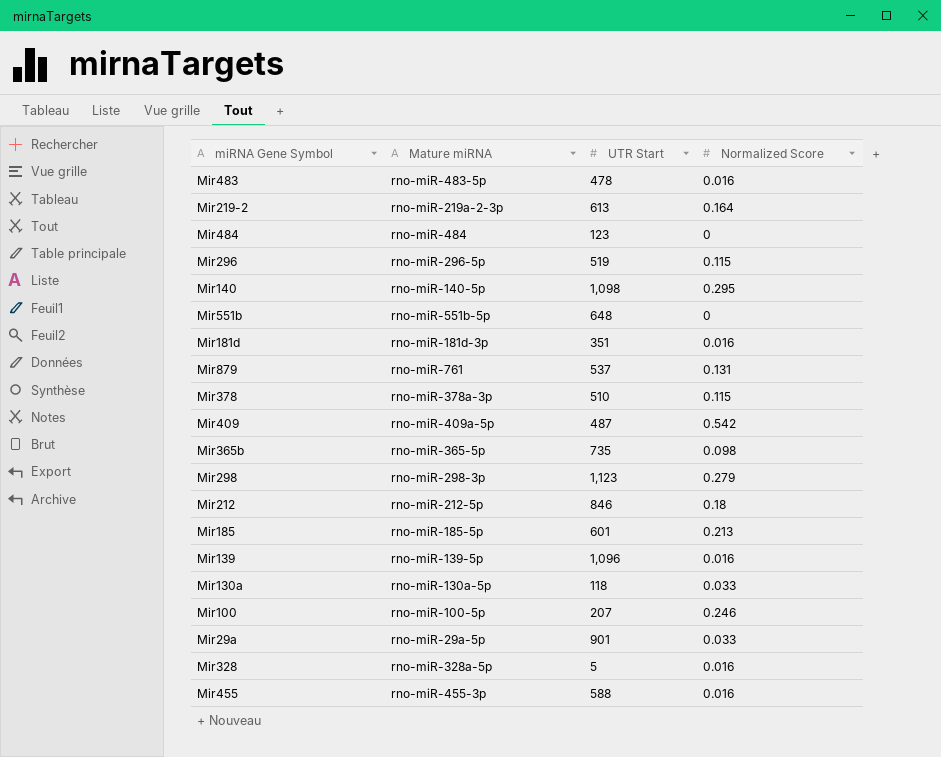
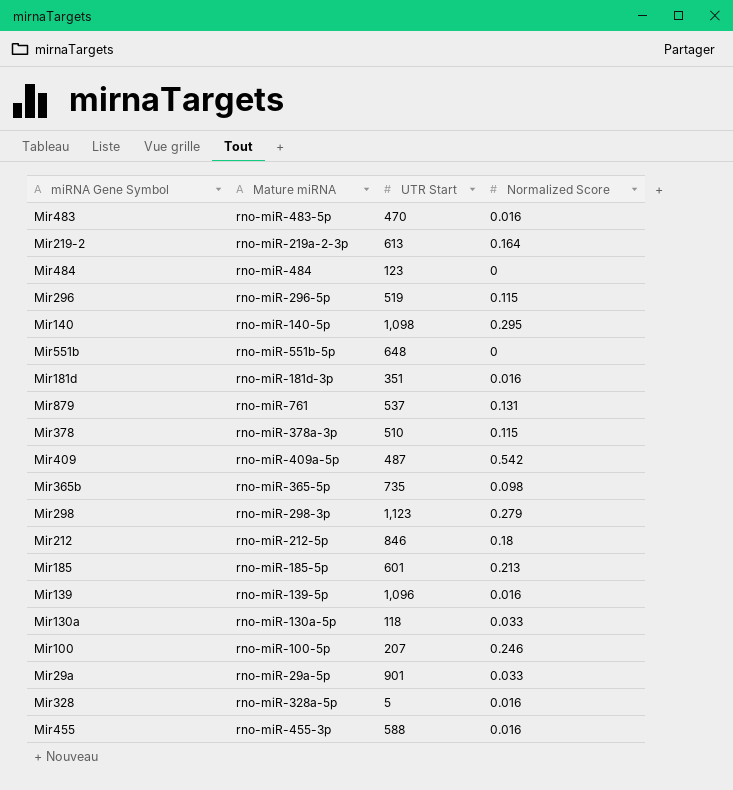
Mir483 | UTR Start: 478 -> 470

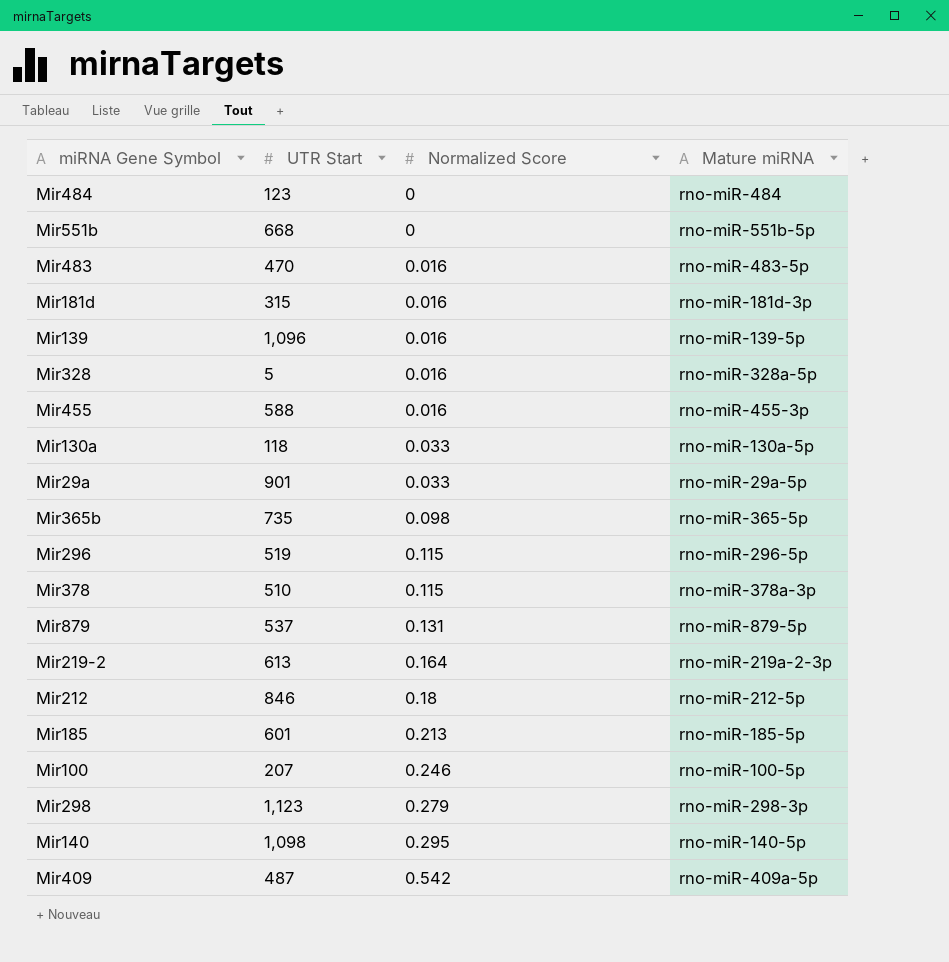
row order: none -> Normalized Score ascending
column Mature miRNA | position: 2 -> 4
Mir551b | UTR Start: 648 -> 668
Mir181d | UTR Start: 351 -> 315
Mir879 | Mature miRNA: rno-miR-761 -> rno-miR-879-5p

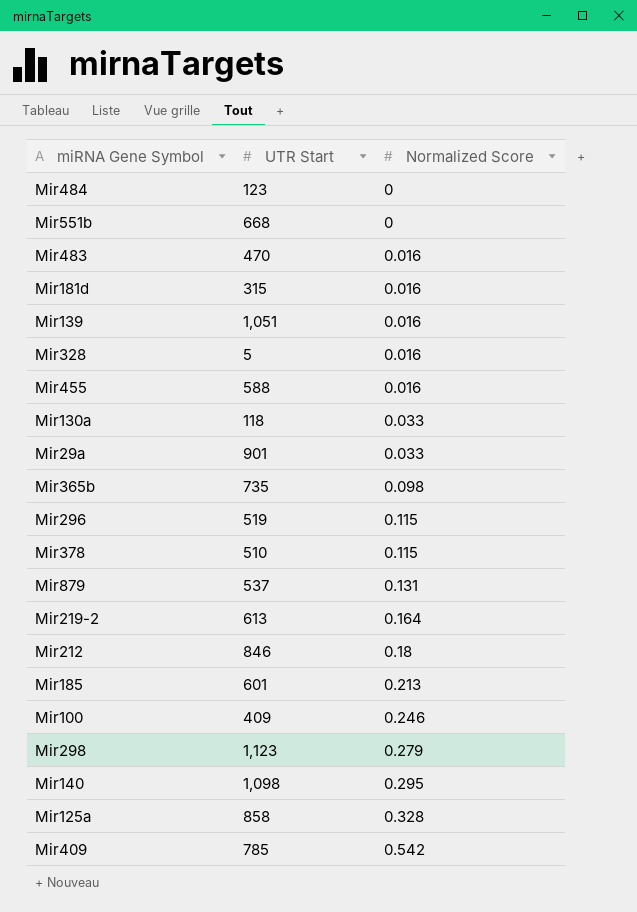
column Mature miRNA | position: 4 -> none
Mir139 | UTR Start: 1,096 -> 1,051
Mir100 | UTR Start: 207 -> 409
row Mir125a: none -> 858 | 0.328
Mir409 | UTR Start: 487 -> 785

